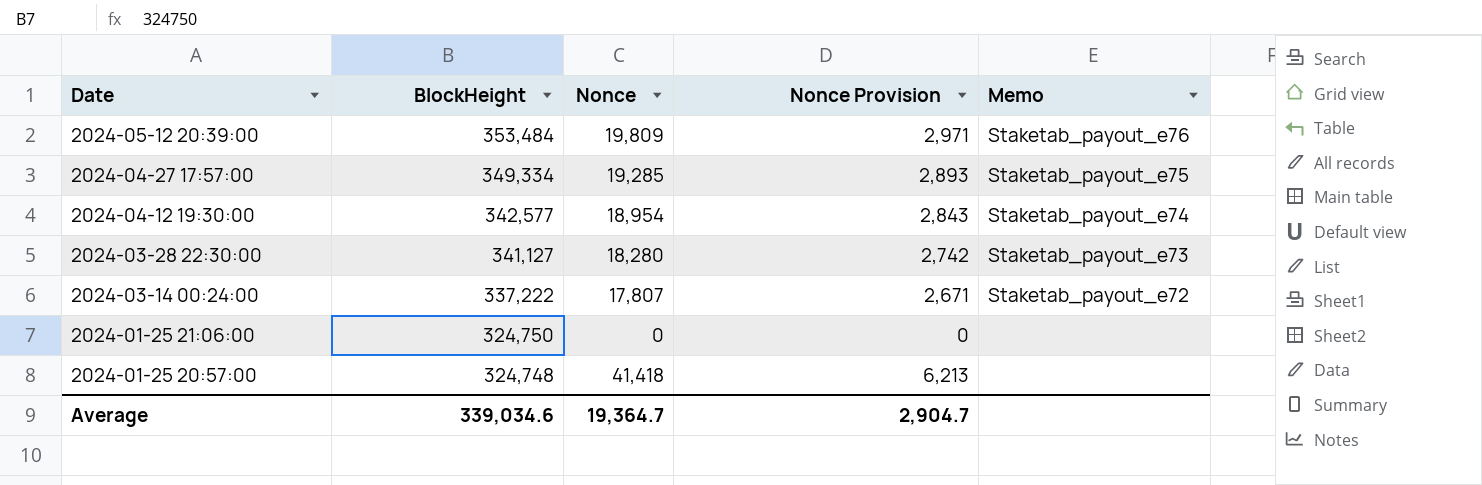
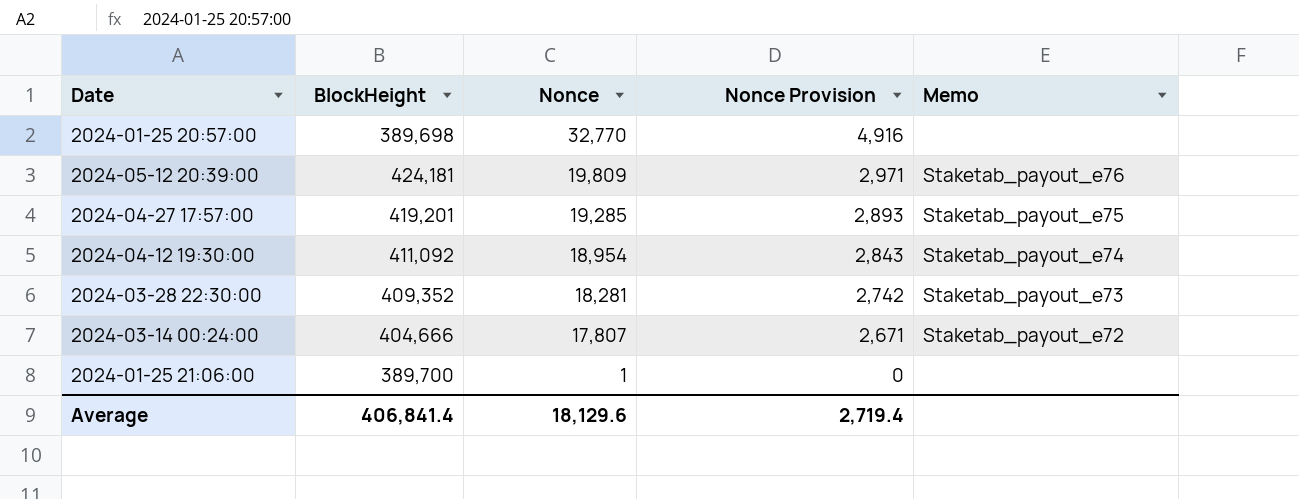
row order: Date descending -> Nonce descending
2024-01-25 20:57:00 | BlockHeight: 324,748 -> 389,698
2024-01-25 20:57:00 | Nonce: 41,418 -> 32,770
2024-01-25 20:57:00 | Nonce Provision: 6,213 -> 4,916
2024-05-12 20:39:00 | BlockHeight: 353,484 -> 424,181
2024-04-27 17:57:00 | BlockHeight: 349,334 -> 419,201
2024-04-12 19:30:00 | BlockHeight: 342,577 -> 411,092
2024-03-28 22:30:00 | BlockHeight: 341,127 -> 409,352
2024-03-28 22:30:00 | Nonce: 18,280 -> 18,281
2024-03-14 00:24:00 | BlockHeight: 337,222 -> 404,666
2024-01-25 21:06:00 | BlockHeight: 324,750 -> 389,700
2024-01-25 21:06:00 | Nonce: 0 -> 1
Average | BlockHeight: 339,034.6 -> 406,841.4
Average | Nonce: 19,364.7 -> 18,129.6
Average | Nonce Provision: 2,904.7 -> 2,719.4

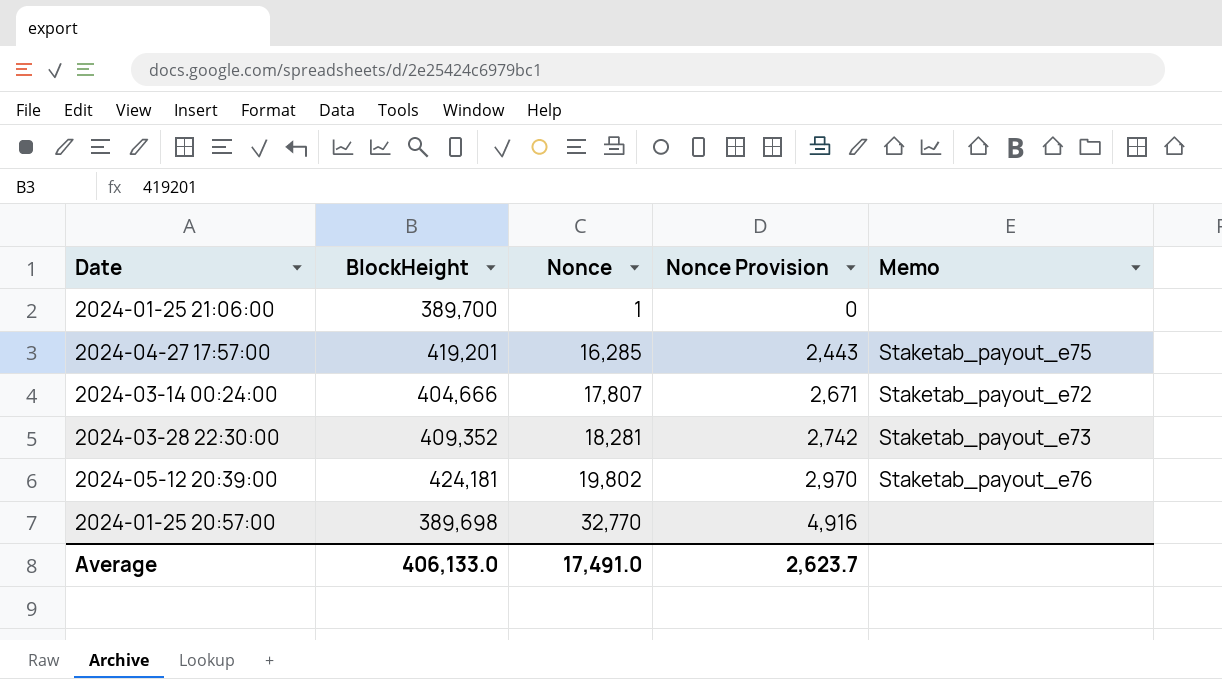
row order: Nonce descending -> Nonce ascending
row 2024-04-12 19:30:00: 411,092 | 18,954 | 2,843 | Staketab_payout_e74 -> none
2024-04-27 17:57:00 | Nonce: 19,285 -> 16,285
2024-04-27 17:57:00 | Nonce Provision: 2,893 -> 2,443
2024-05-12 20:39:00 | Nonce: 19,809 -> 19,802
2024-05-12 20:39:00 | Nonce Provision: 2,971 -> 2,970
Average | BlockHeight: 406,841.4 -> 406,133.0
Average | Nonce: 18,129.6 -> 17,491.0
Average | Nonce Provision: 2,719.4 -> 2,623.7

